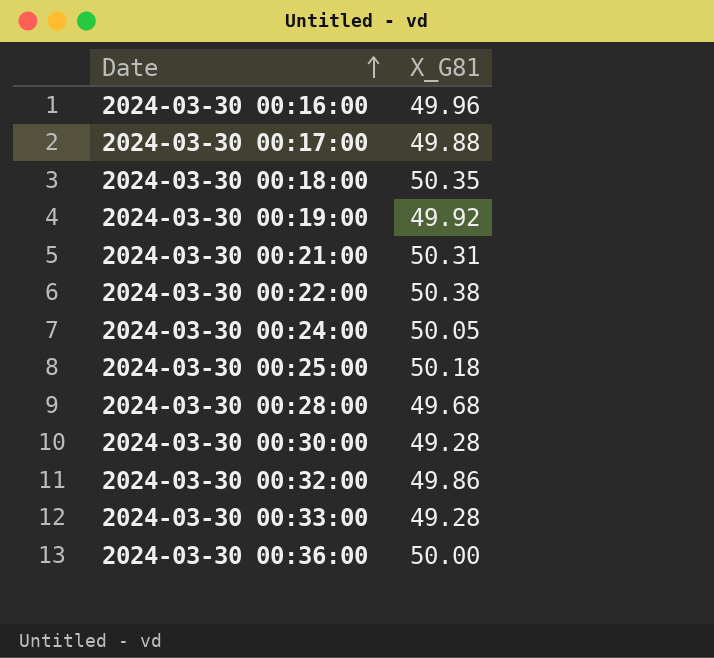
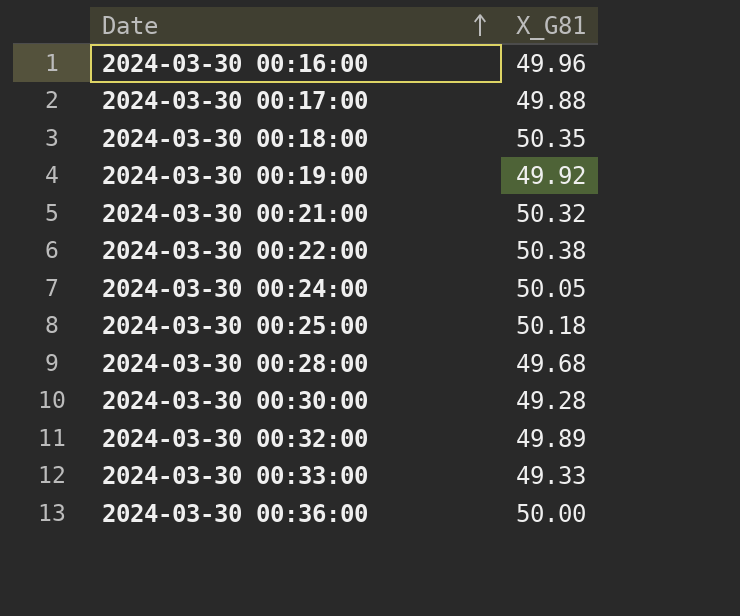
2024-03-30 00:21:00 | X_G81: 50.31 -> 50.32
2024-03-30 00:32:00 | X_G81: 49.86 -> 49.89
2024-03-30 00:33:00 | X_G81: 49.28 -> 49.33

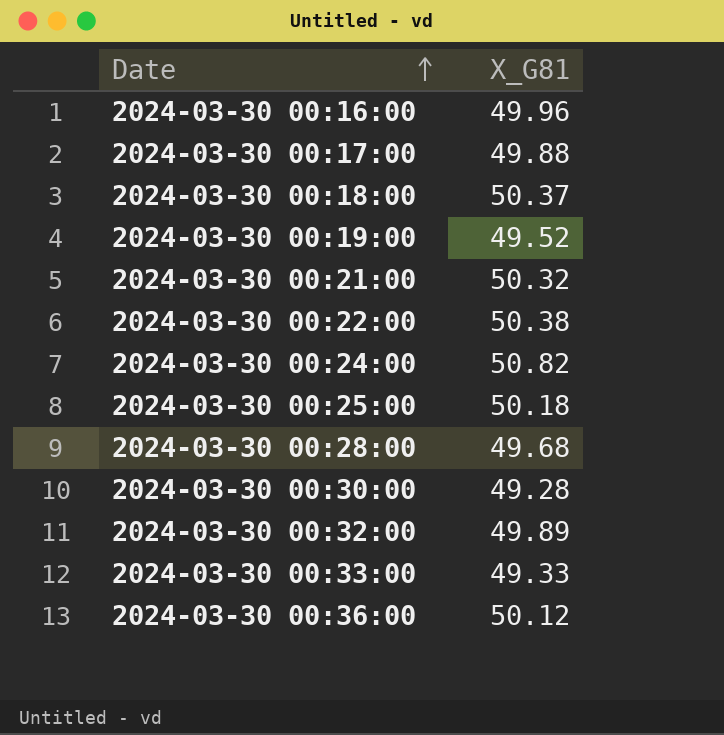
2024-03-30 00:18:00 | X_G81: 50.35 -> 50.37
2024-03-30 00:19:00 | X_G81: 49.92 -> 49.52
2024-03-30 00:24:00 | X_G81: 50.05 -> 50.82
2024-03-30 00:36:00 | X_G81: 50.00 -> 50.12

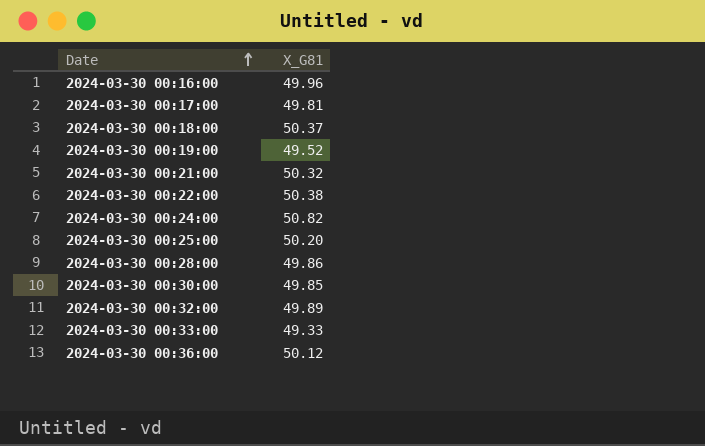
2024-03-30 00:17:00 | X_G81: 49.88 -> 49.81
2024-03-30 00:25:00 | X_G81: 50.18 -> 50.20
2024-03-30 00:28:00 | X_G81: 49.68 -> 49.86
2024-03-30 00:30:00 | X_G81: 49.28 -> 49.85

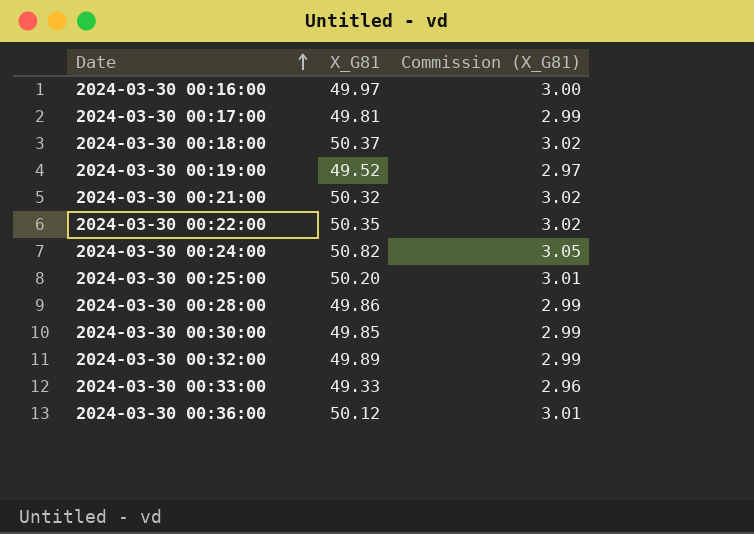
column Commission (X_G81) | formula: none -> [X_G81] * 0.06
2024-03-30 00:16:00 | X_G81: 49.96 -> 49.97
2024-03-30 00:22:00 | X_G81: 50.38 -> 50.35

